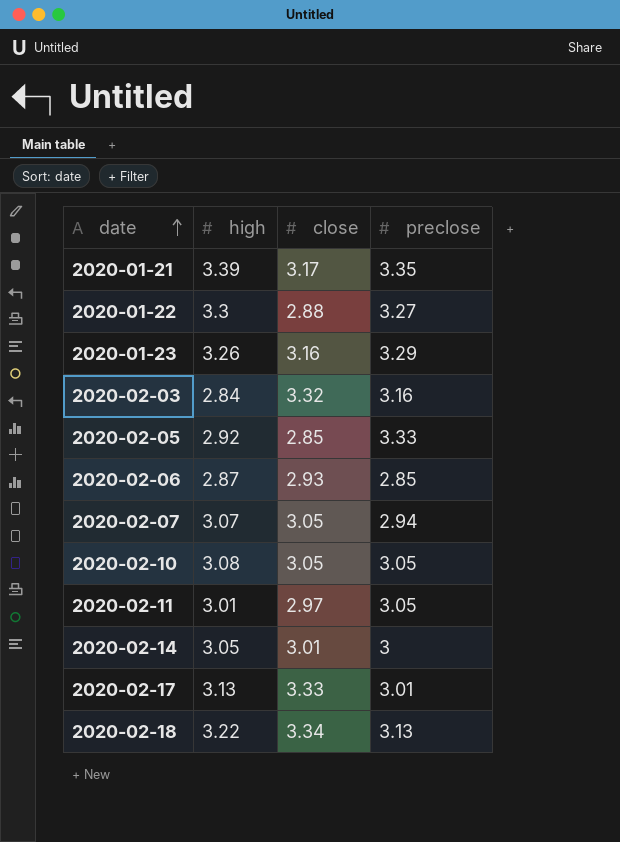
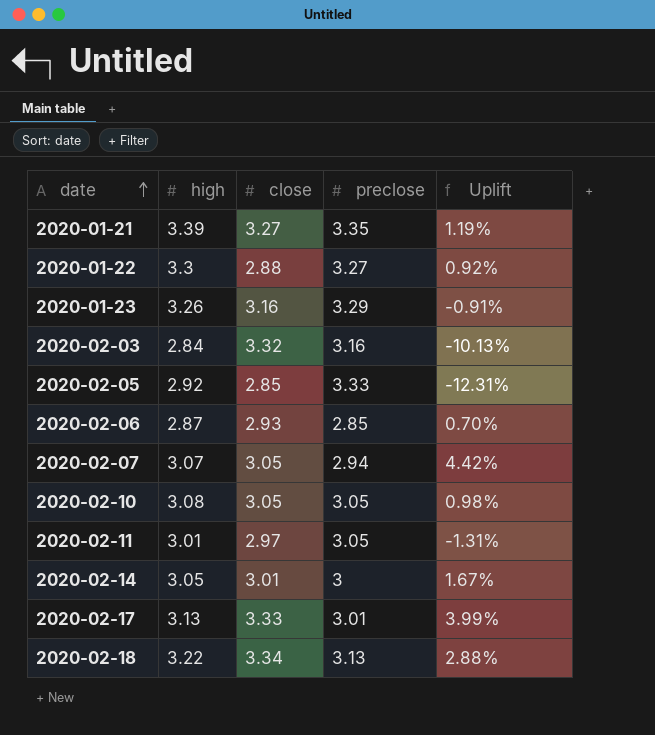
column Uplift | formula: none -> ([high] - [preclose]) / [preclose]
2020-01-21 | close: 3.17 -> 3.27

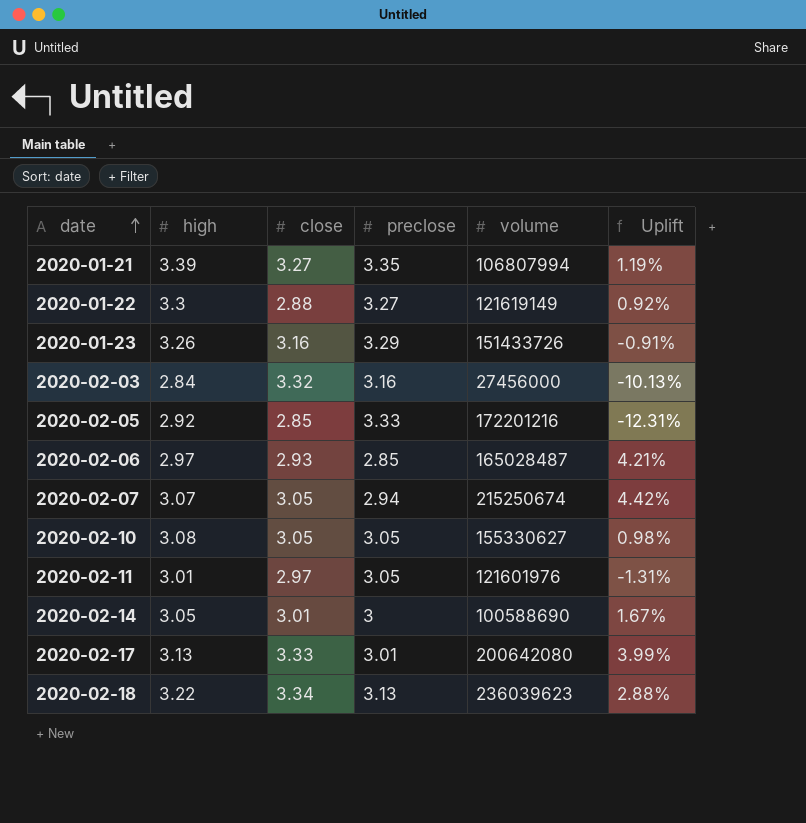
column volume | position: none -> 5
2020-02-06 | high: 2.87 -> 2.97
2020-02-06 | Uplift: 0.70% -> 4.21%

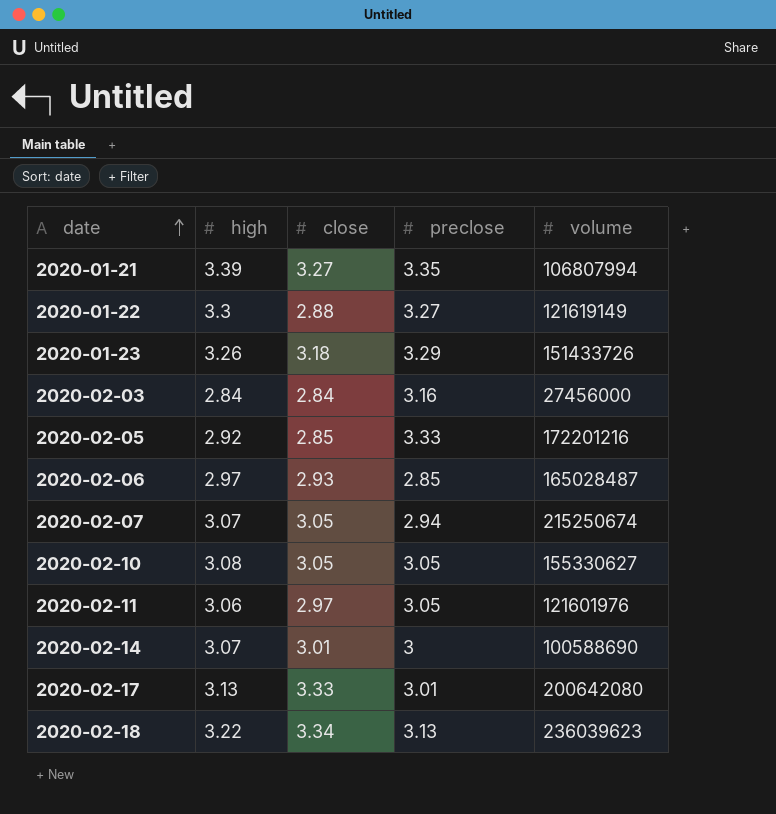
column Uplift | formula: ([high] - [preclose]) / [preclose] -> none
2020-01-23 | close: 3.16 -> 3.18
2020-02-03 | close: 3.32 -> 2.84
2020-02-11 | high: 3.01 -> 3.06
2020-02-14 | high: 3.05 -> 3.07

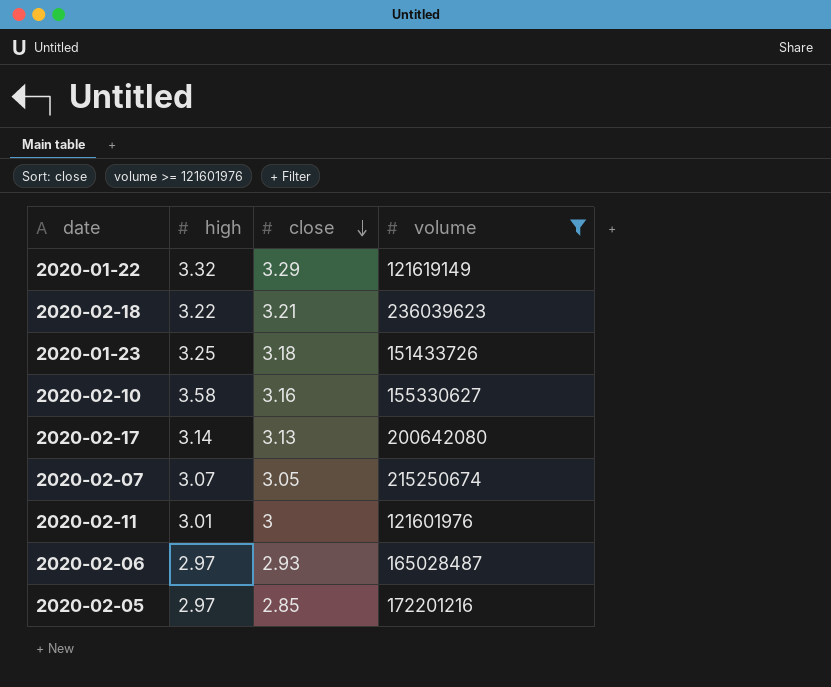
filter: none -> volume >= 121601976
row order: date ascending -> close descending
column preclose | position: 4 -> none
2020-01-22 | high: 3.3 -> 3.32
2020-01-22 | close: 2.88 -> 3.29
2020-02-18 | close: 3.34 -> 3.21
2020-01-23 | high: 3.26 -> 3.25
2020-02-10 | high: 3.08 -> 3.58
2020-02-10 | close: 3.05 -> 3.16
2020-02-17 | high: 3.13 -> 3.14
2020-02-17 | close: 3.33 -> 3.13
2020-02-11 | high: 3.06 -> 3.01
2020-02-11 | close: 2.97 -> 3
2020-02-05 | high: 2.92 -> 2.97

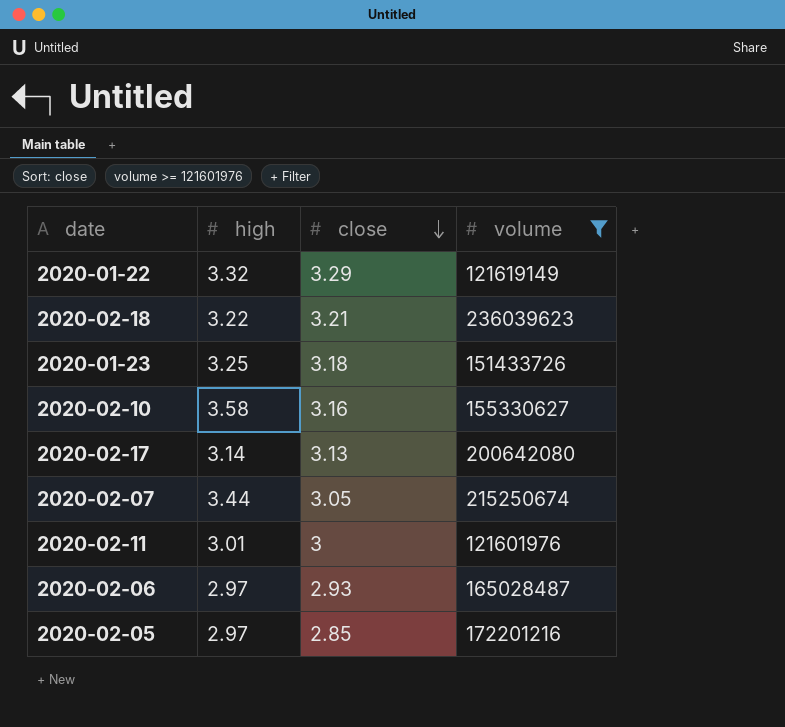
2020-02-07 | high: 3.07 -> 3.44

